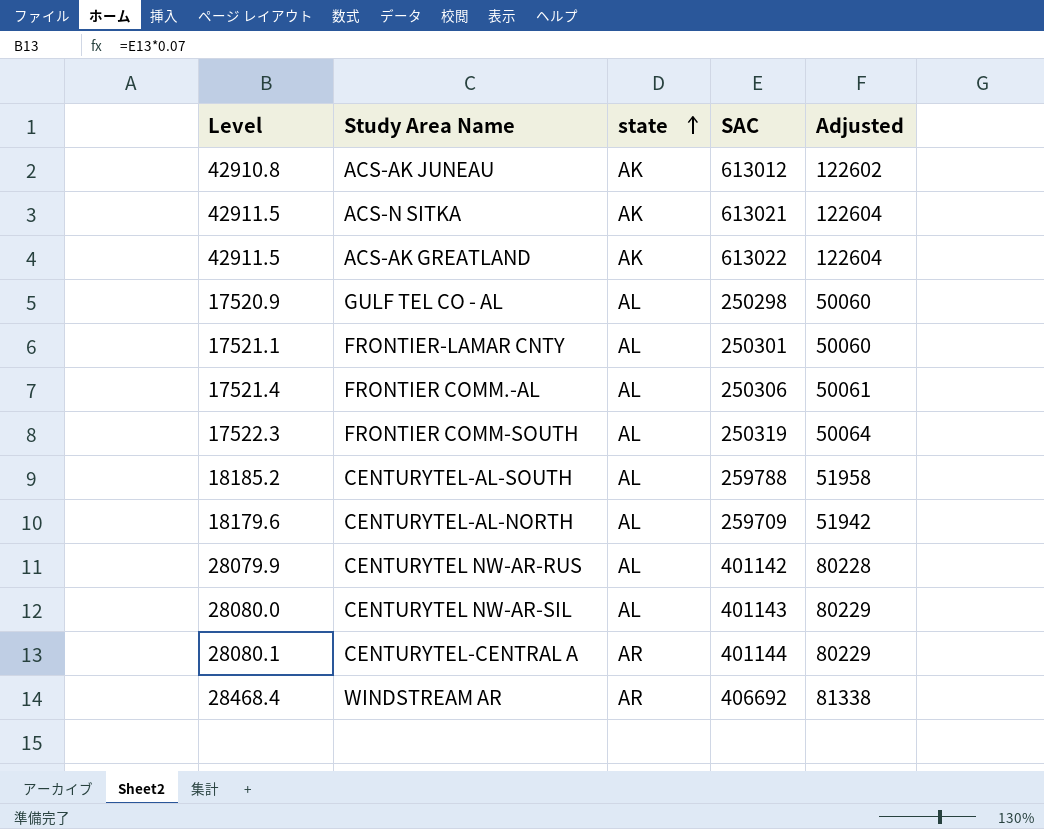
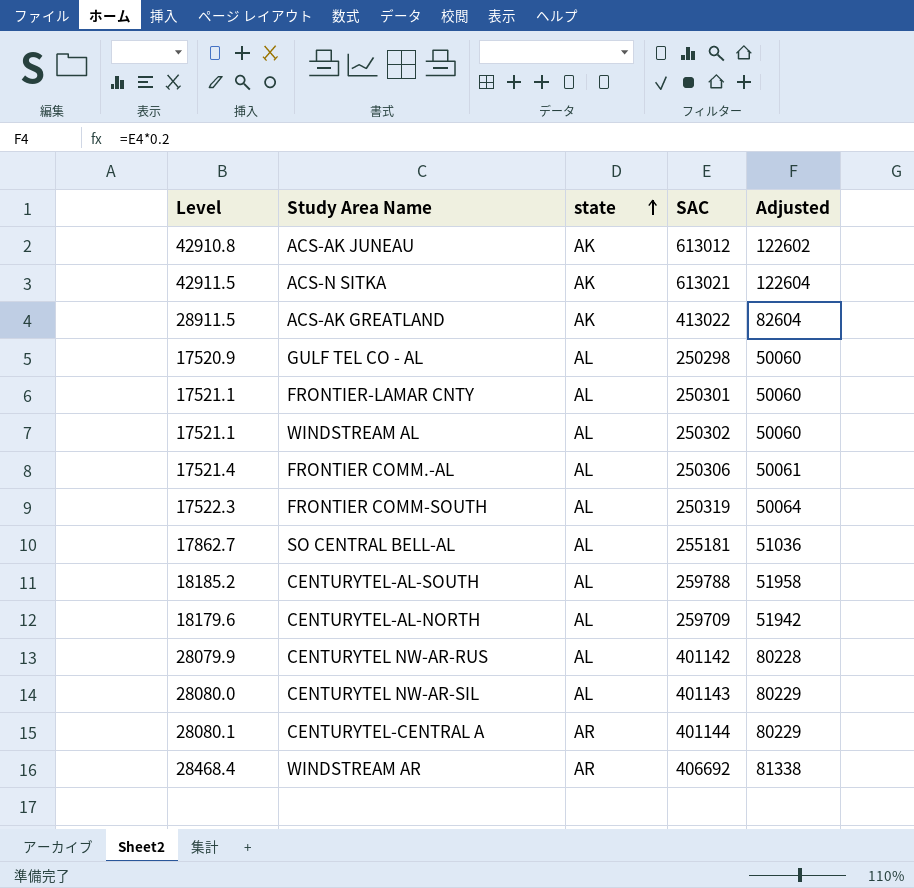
ACS-AK GREATLAND | Level: 42911.5 -> 28911.5
ACS-AK GREATLAND | SAC: 613022 -> 413022
ACS-AK GREATLAND | Adjusted: 122604 -> 82604
row WINDSTREAM AL: none -> 17521.1 | AL | 250302 | 50060
row SO CENTRAL BELL-AL: none -> 17862.7 | AL | 255181 | 51036

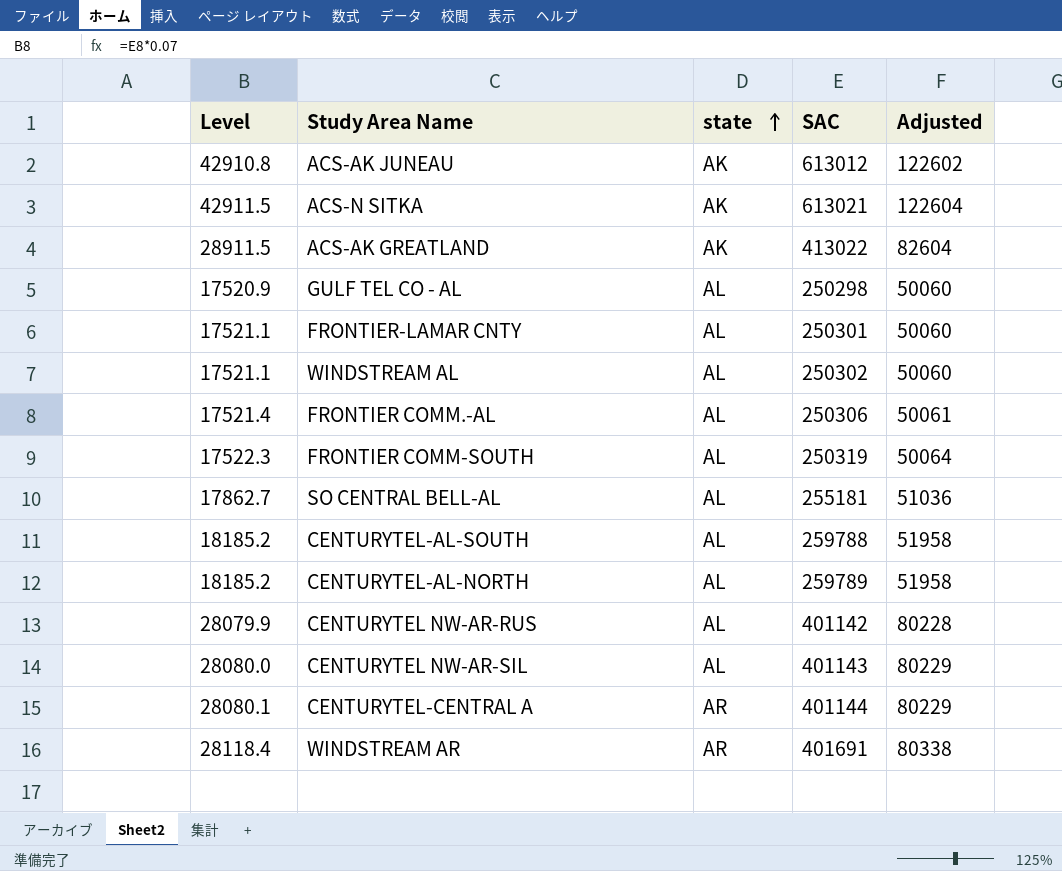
CENTURYTEL-AL-NORTH | Level: 18179.6 -> 18185.2
CENTURYTEL-AL-NORTH | SAC: 259709 -> 259789
CENTURYTEL-AL-NORTH | Adjusted: 51942 -> 51958
WINDSTREAM AR | Level: 28468.4 -> 28118.4
WINDSTREAM AR | SAC: 406692 -> 401691
WINDSTREAM AR | Adjusted: 81338 -> 80338

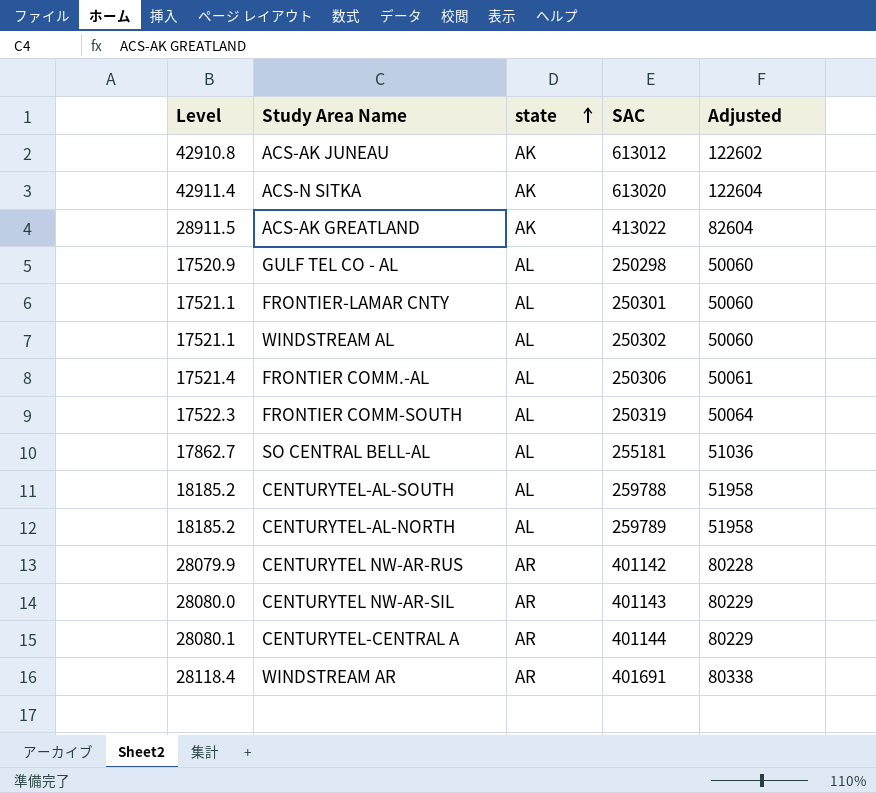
ACS-N SITKA | Level: 42911.5 -> 42911.4
ACS-N SITKA | SAC: 613021 -> 613020
CENTURYTEL NW-AR-RUS | state: AL -> AR
CENTURYTEL NW-AR-SIL | state: AL -> AR

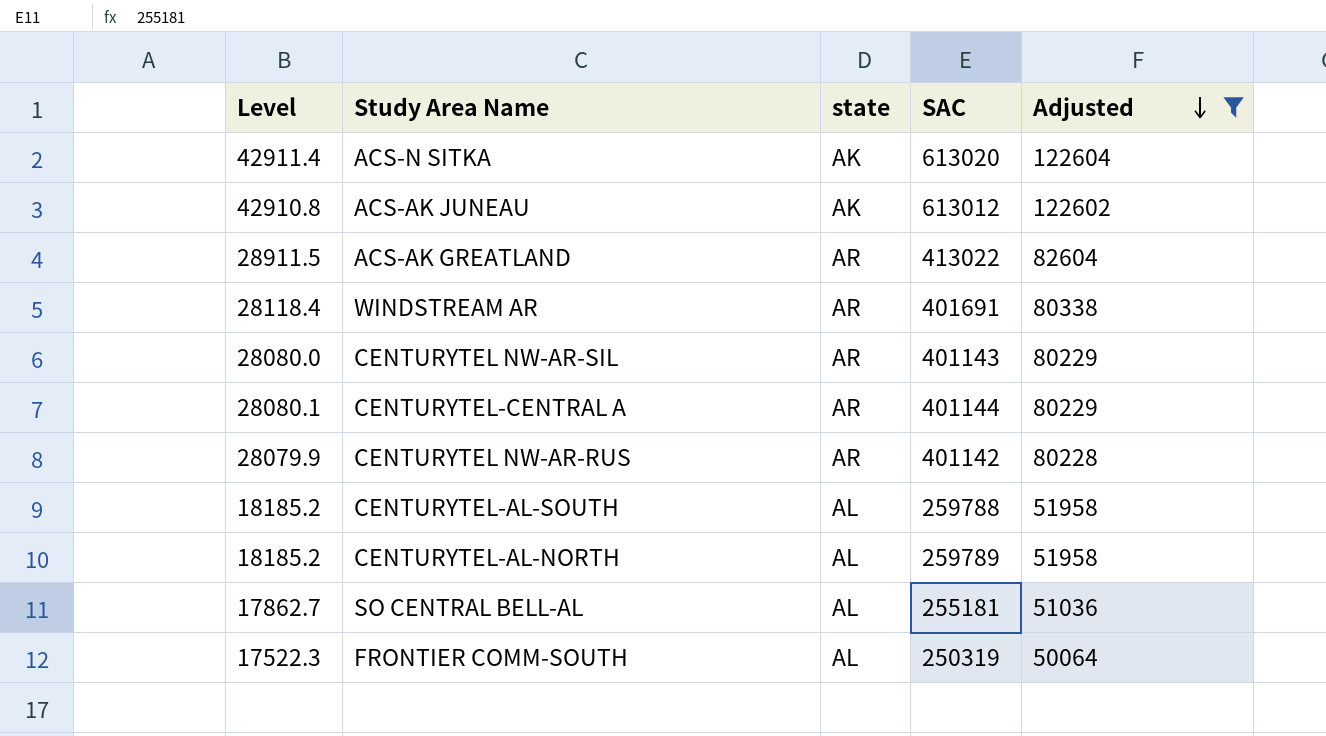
filter: none -> Adjusted >= 50064
row order: state ascending -> Adjusted descending
ACS-AK GREATLAND | state: AK -> AR

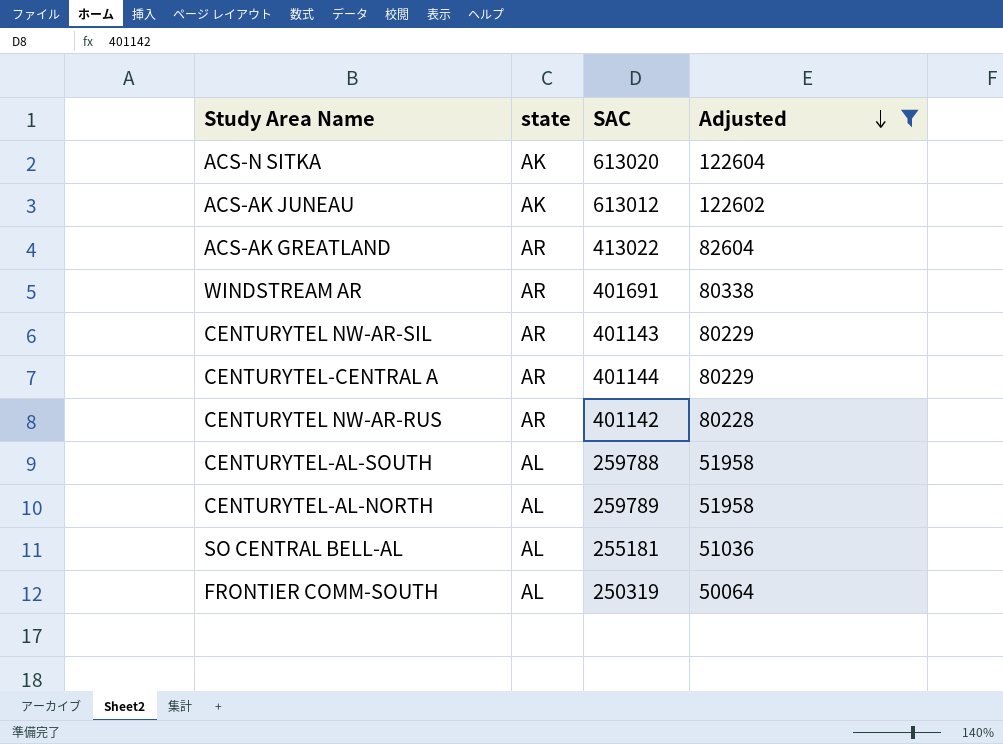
column Level | formula: [SAC] * 0.07 -> none

